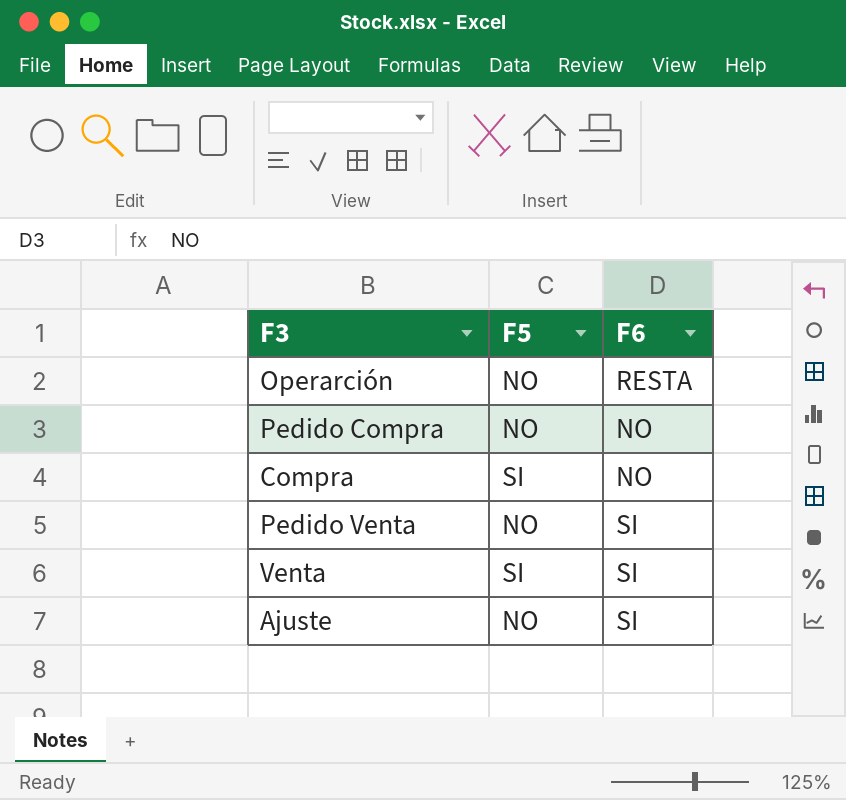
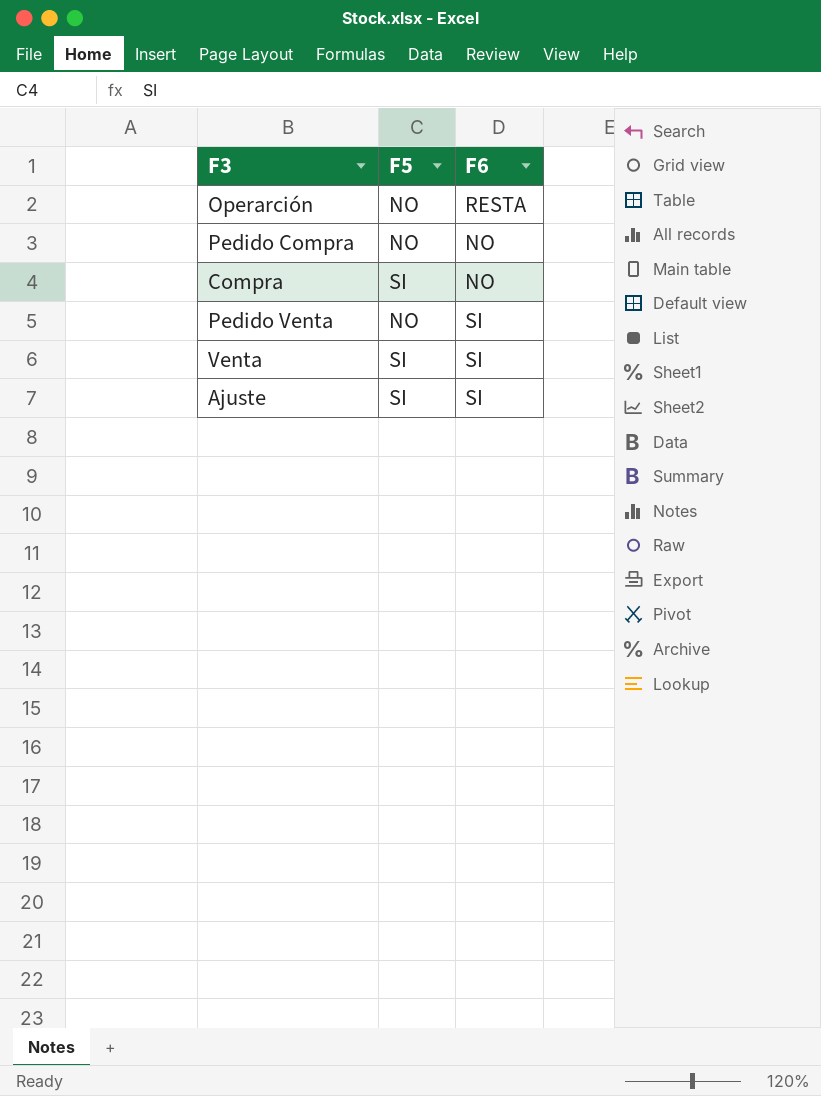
Ajuste | F5: NO -> SI

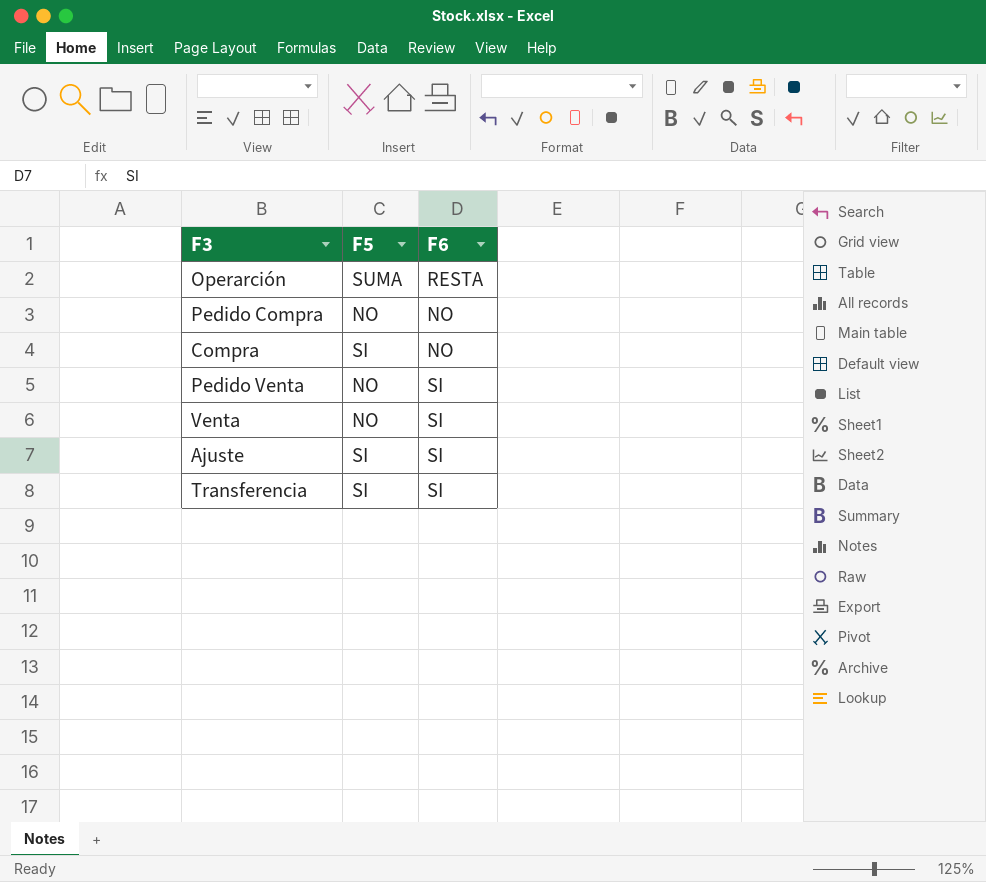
Operarción | F5: NO -> SUMA
Venta | F5: SI -> NO
row Transferencia: none -> SI | SI

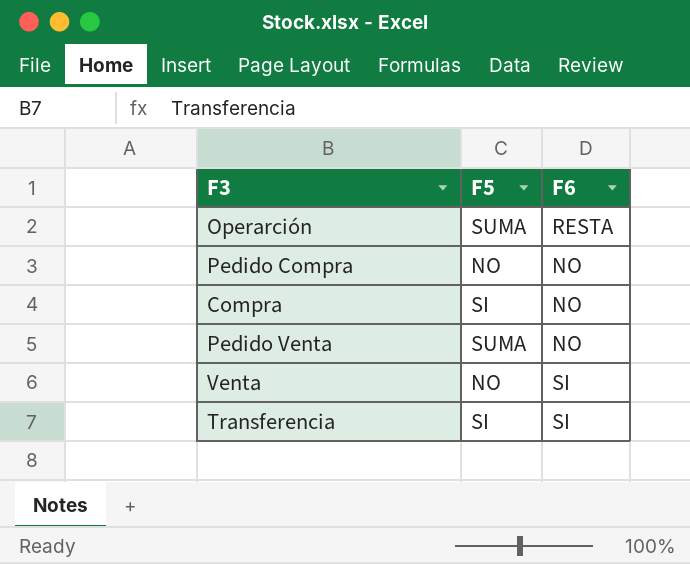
row Ajuste: SI | SI -> none
Pedido Venta | F5: NO -> SUMA
Pedido Venta | F6: SI -> NO

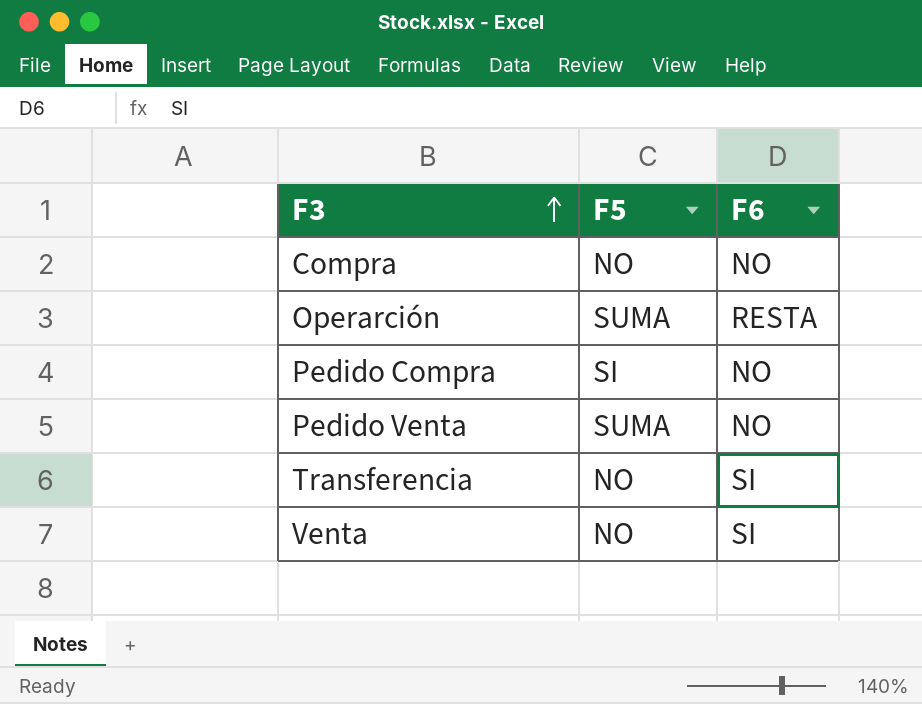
row order: none -> F3 ascending
Compra | F5: SI -> NO
Pedido Compra | F5: NO -> SI
Transferencia | F5: SI -> NO

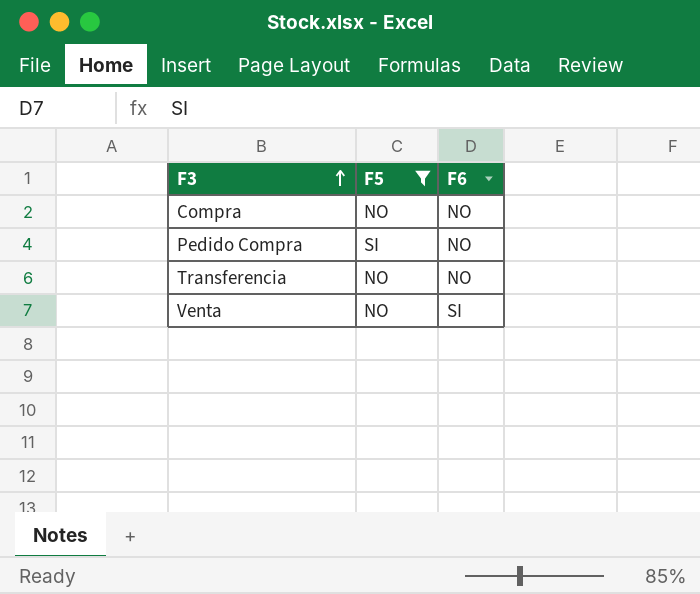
filter: none -> F5 != SUMA
Transferencia | F6: SI -> NO

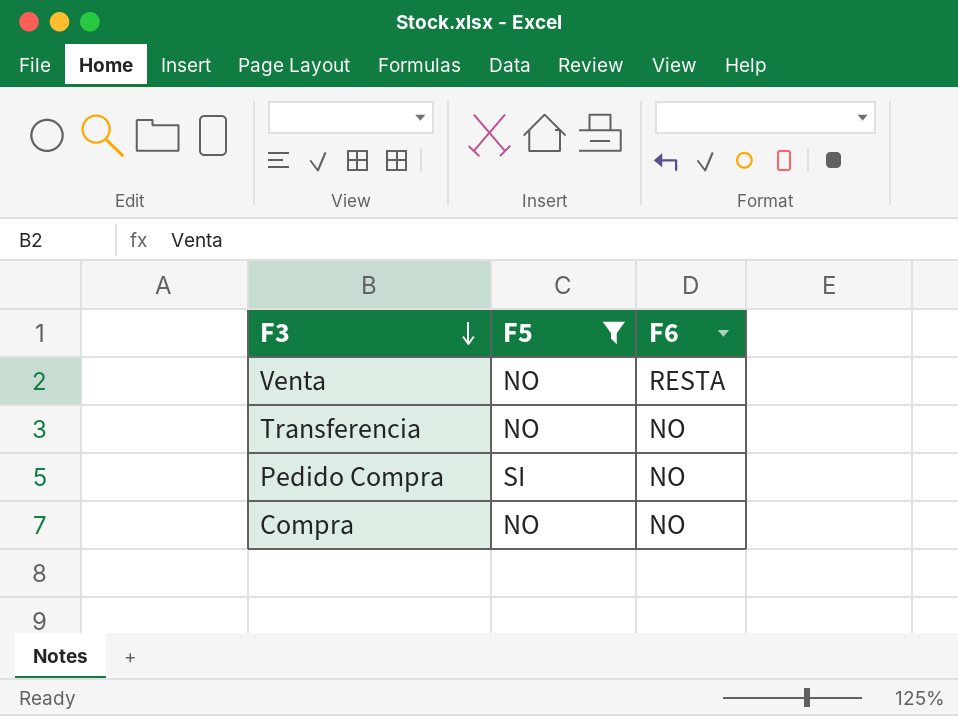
row order: F3 ascending -> F3 descending
Venta | F6: SI -> RESTA

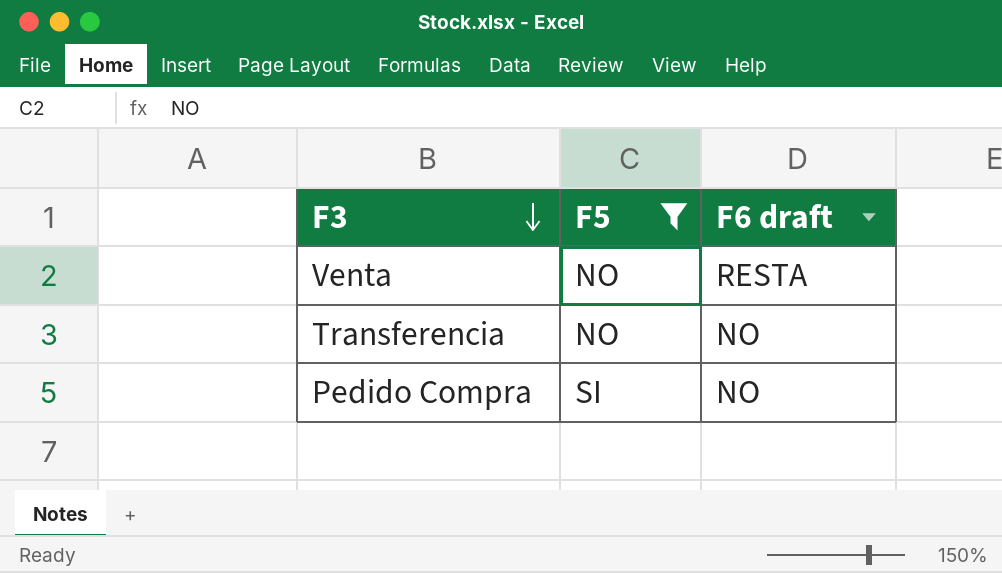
column name: F6 -> F6 draft
row Compra: NO | NO -> none

